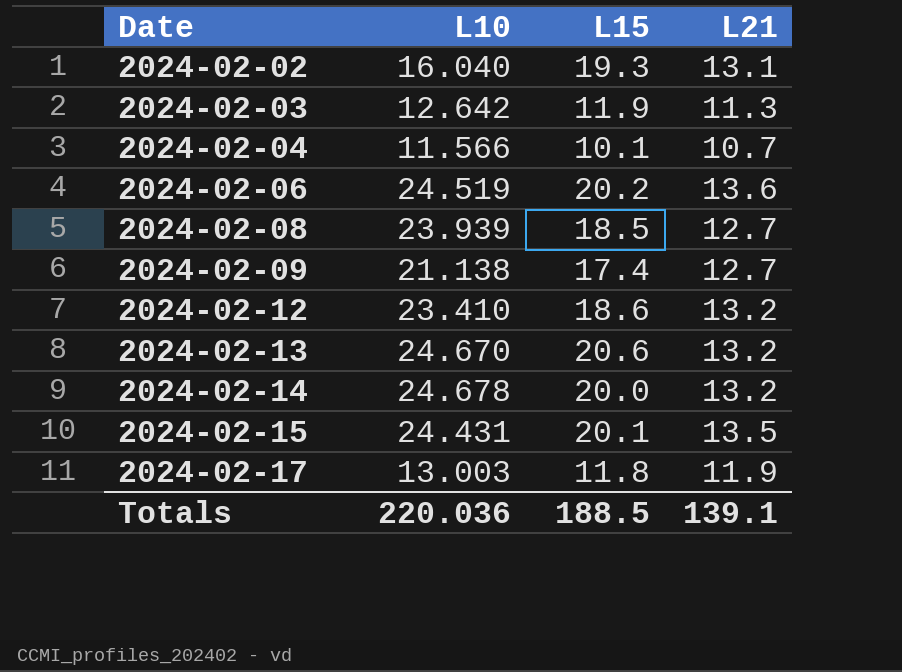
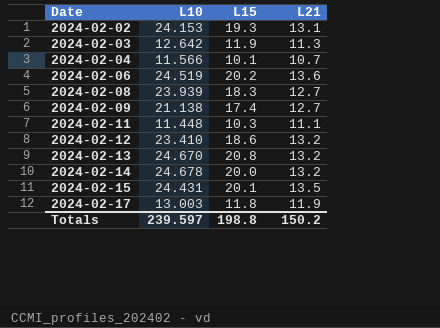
2024-02-02 | L10: 16.040 -> 24.153
2024-02-08 | L15: 18.5 -> 18.3
row 2024-02-11: none -> 11.448 | 10.3 | 11.1
2024-02-13 | L15: 20.6 -> 20.8
Totals | L10: 220.036 -> 239.597
Totals | L15: 188.5 -> 198.8
Totals | L21: 139.1 -> 150.2

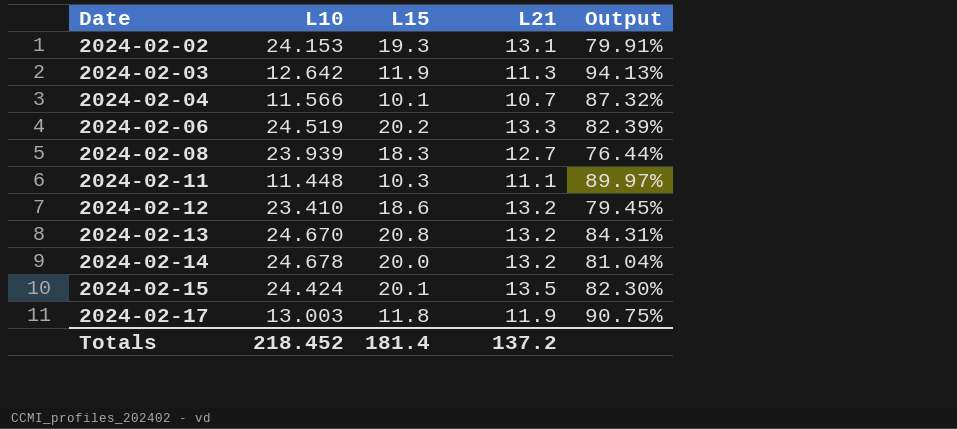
column Output | formula: none -> [L15] / [L10]
row 2024-02-09: 21.138 | 17.4 | 12.7 -> none
2024-02-06 | L21: 13.6 -> 13.3
2024-02-15 | L10: 24.431 -> 24.424
Totals | L10: 239.597 -> 218.452
Totals | L15: 198.8 -> 181.4
Totals | L21: 150.2 -> 137.2

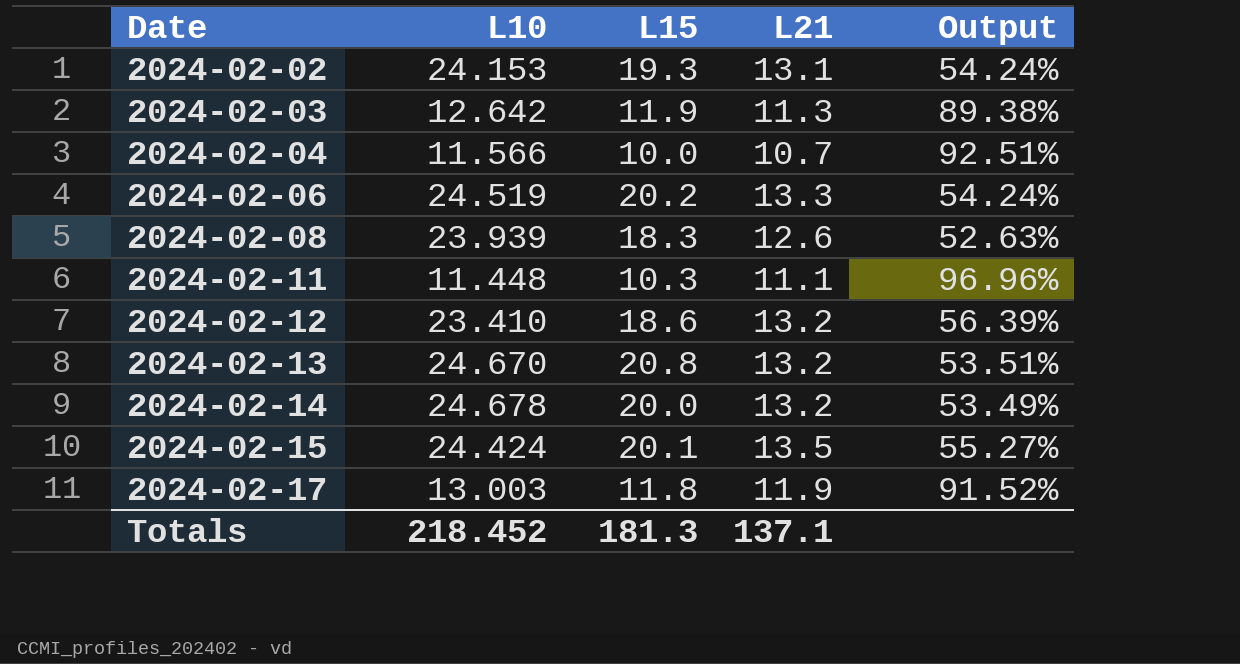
column Output | formula: [L15] / [L10] -> [L21] / [L10]
2024-02-04 | L15: 10.1 -> 10.0
2024-02-08 | L21: 12.7 -> 12.6
Totals | L15: 181.4 -> 181.3
Totals | L21: 137.2 -> 137.1

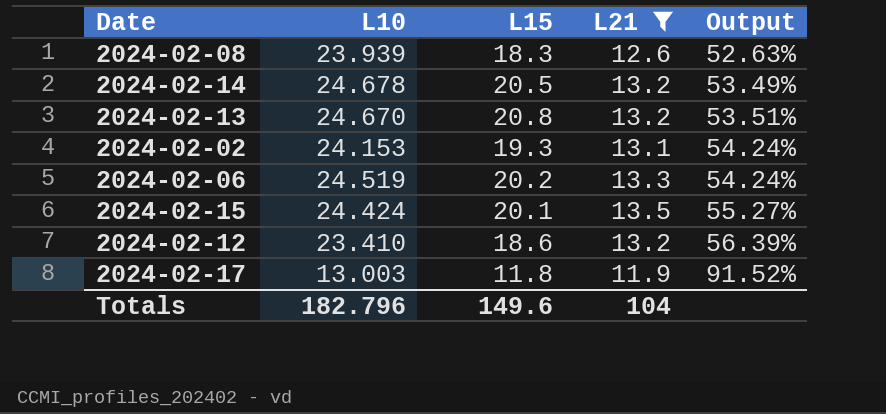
filter: none -> L21 >= 11.9
row order: Date ascending -> Output ascending
2024-02-14 | L15: 20.0 -> 20.5
Totals | L10: 218.452 -> 182.796
Totals | L15: 181.3 -> 149.6
Totals | L21: 137.1 -> 104

